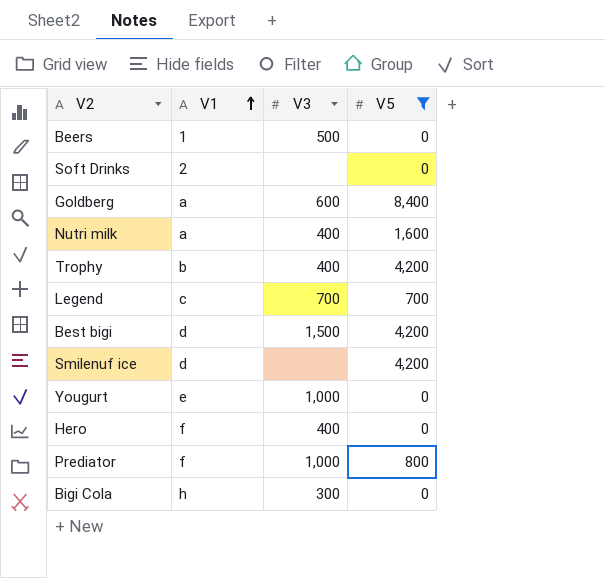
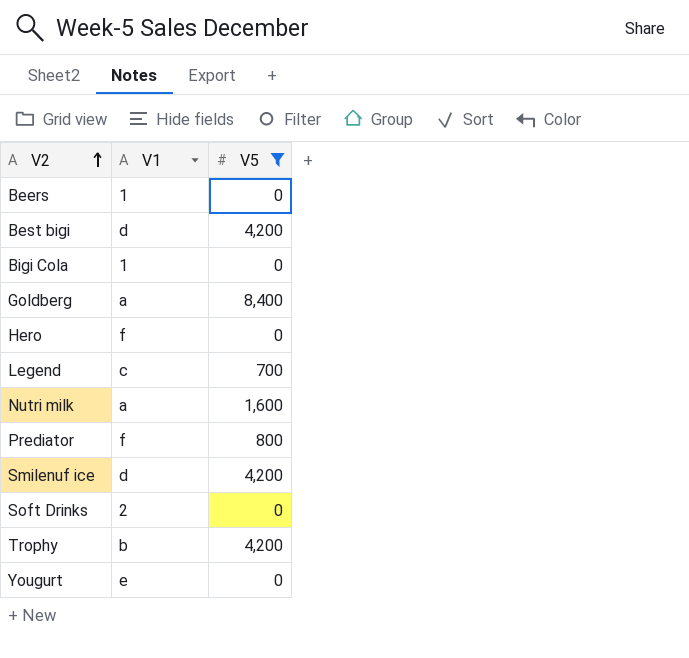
row order: V1 ascending -> V2 ascending
column V3 | position: 3 -> none
Bigi Cola | V1: h -> 1

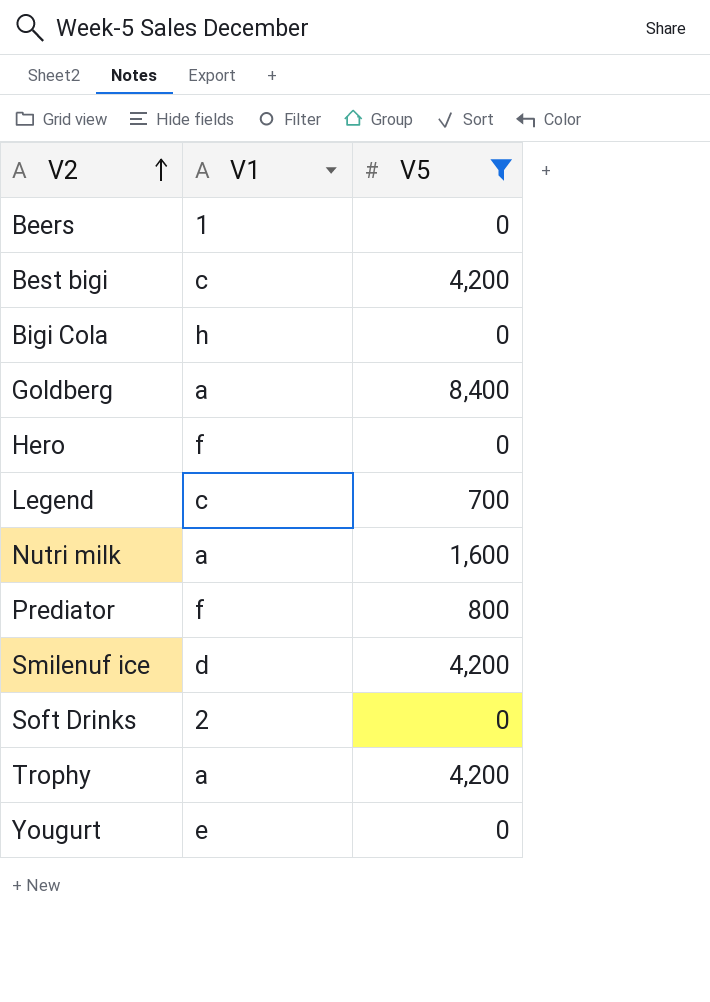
Best bigi | V1: d -> c
Bigi Cola | V1: 1 -> h
Trophy | V1: b -> a

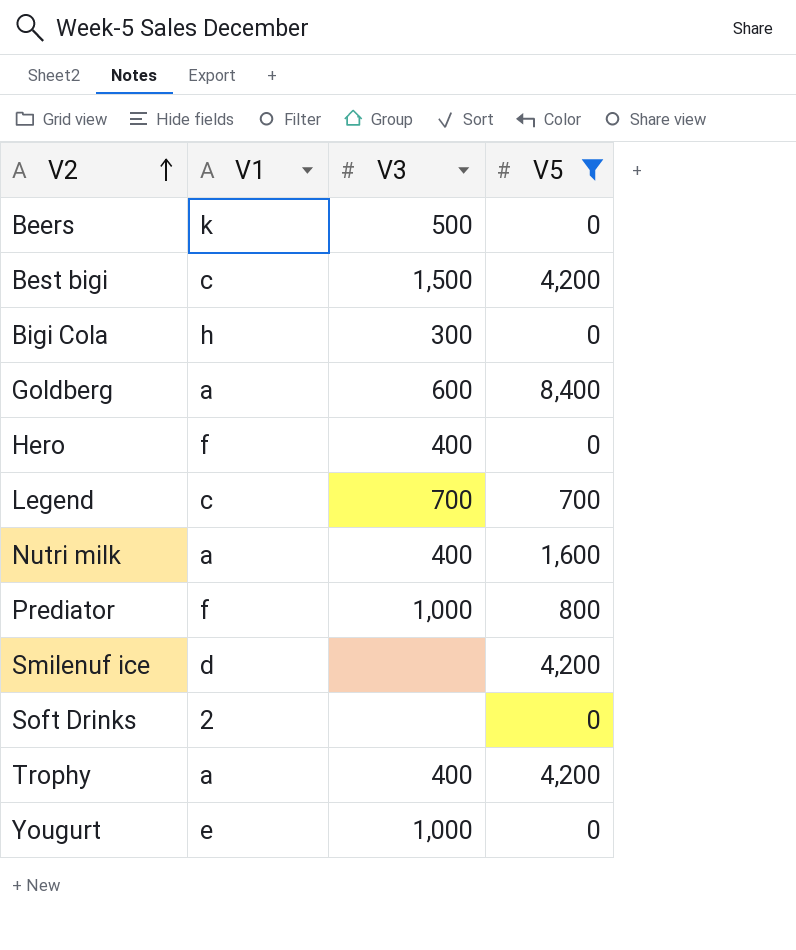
column V3 | position: none -> 3
Beers | V1: 1 -> k

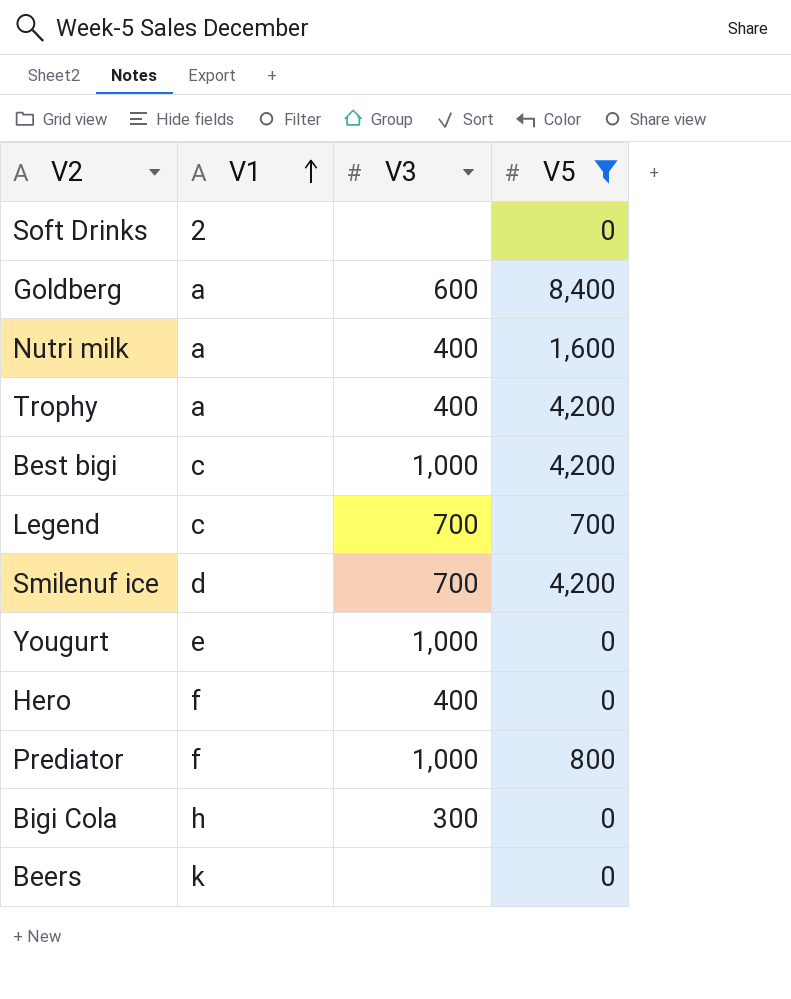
row order: V2 ascending -> V1 ascending
Best bigi | V3: 1,500 -> 1,000
Smilenuf ice | V3: none -> 700
Beers | V3: 500 -> none

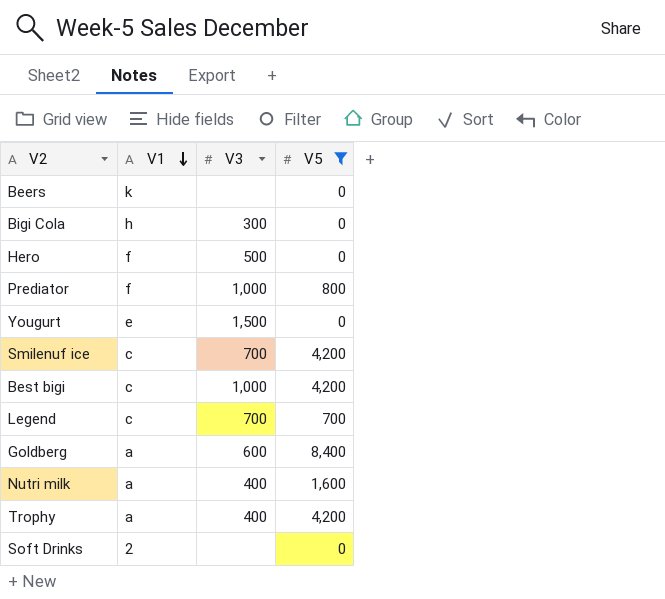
row order: V1 ascending -> V1 descending
Hero | V3: 400 -> 500
Yougurt | V3: 1,000 -> 1,500
Smilenuf ice | V1: d -> c

